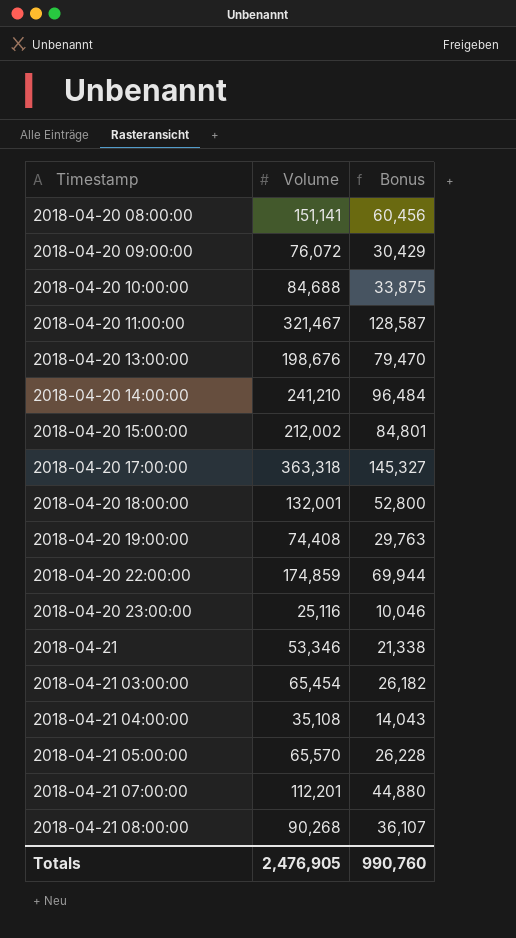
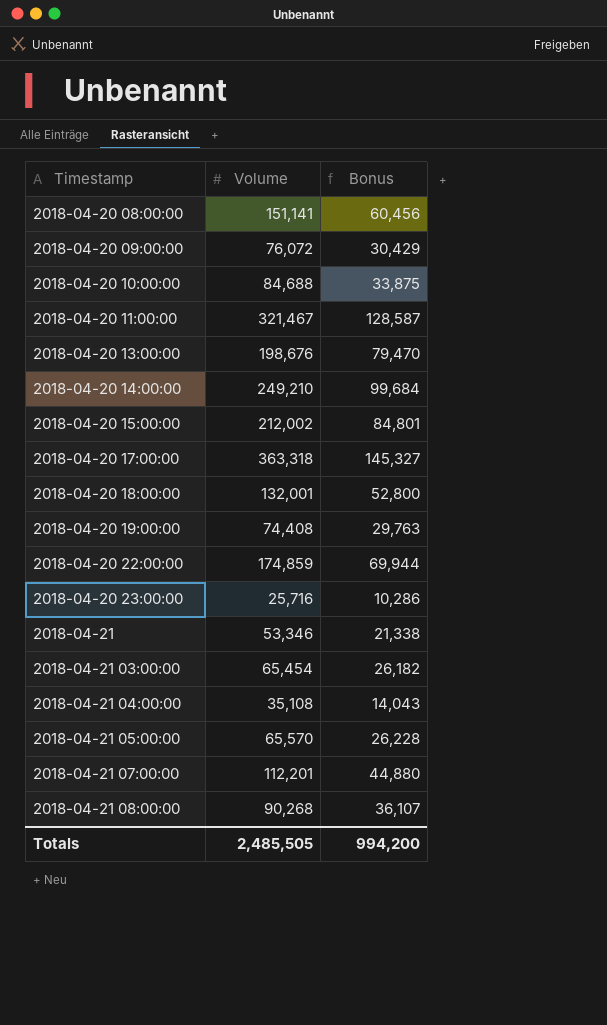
2018-04-20 14:00:00 | Volume: 241,210 -> 249,210
2018-04-20 14:00:00 | Bonus: 96,484 -> 99,684
2018-04-20 23:00:00 | Volume: 25,116 -> 25,716
2018-04-20 23:00:00 | Bonus: 10,046 -> 10,286
Totals | Volume: 2,476,905 -> 2,485,505
Totals | Bonus: 990,760 -> 994,200

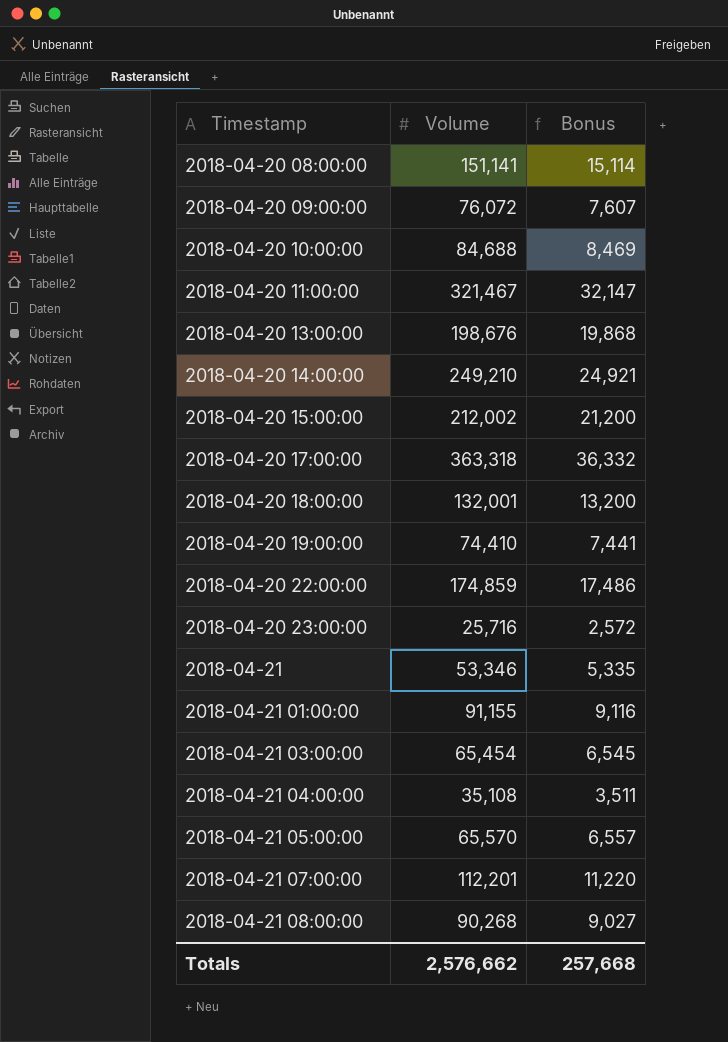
column Bonus | formula: [Volume] * 0.4 -> [Volume] * 0.1
2018-04-20 19:00:00 | Volume: 74,408 -> 74,410
row 2018-04-21 01:00:00: none -> 91,155 | 9,116
Totals | Volume: 2,485,505 -> 2,576,662
Totals | Bonus: 994,200 -> 257,668

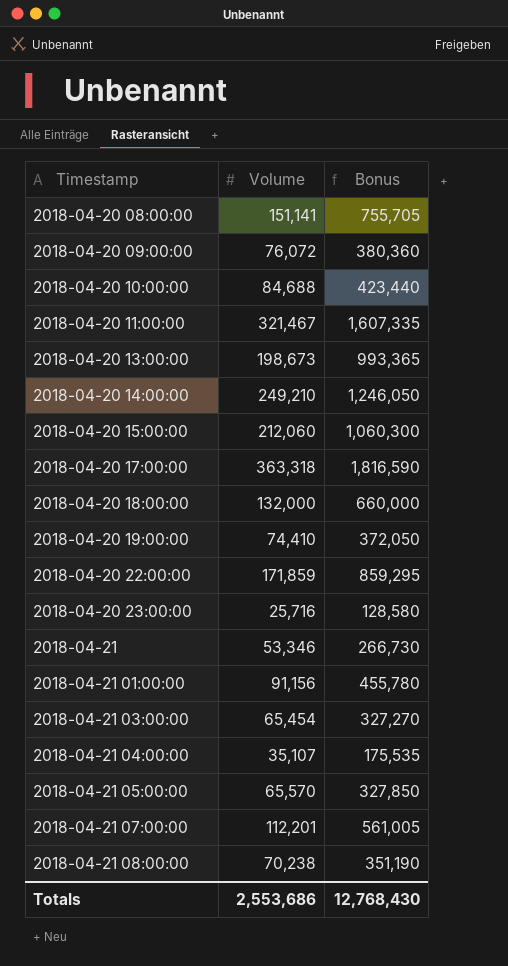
column Bonus | formula: [Volume] * 0.1 -> [Volume] * 5
2018-04-20 13:00:00 | Volume: 198,676 -> 198,673
2018-04-20 15:00:00 | Volume: 212,002 -> 212,060
2018-04-20 18:00:00 | Volume: 132,001 -> 132,000
2018-04-20 22:00:00 | Volume: 174,859 -> 171,859
2018-04-21 01:00:00 | Volume: 91,155 -> 91,156
2018-04-21 04:00:00 | Volume: 35,108 -> 35,107
2018-04-21 08:00:00 | Volume: 90,268 -> 70,238
Totals | Volume: 2,576,662 -> 2,553,686
Totals | Bonus: 257,668 -> 12,768,430

